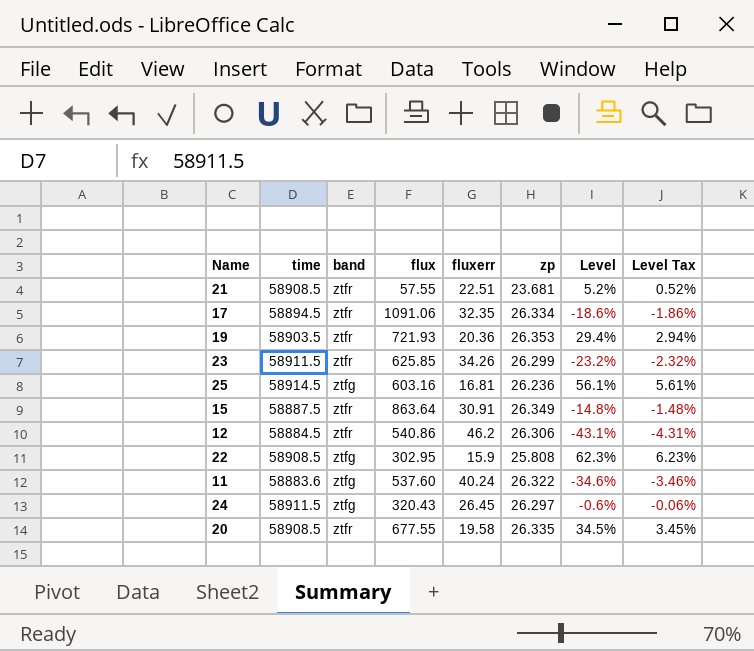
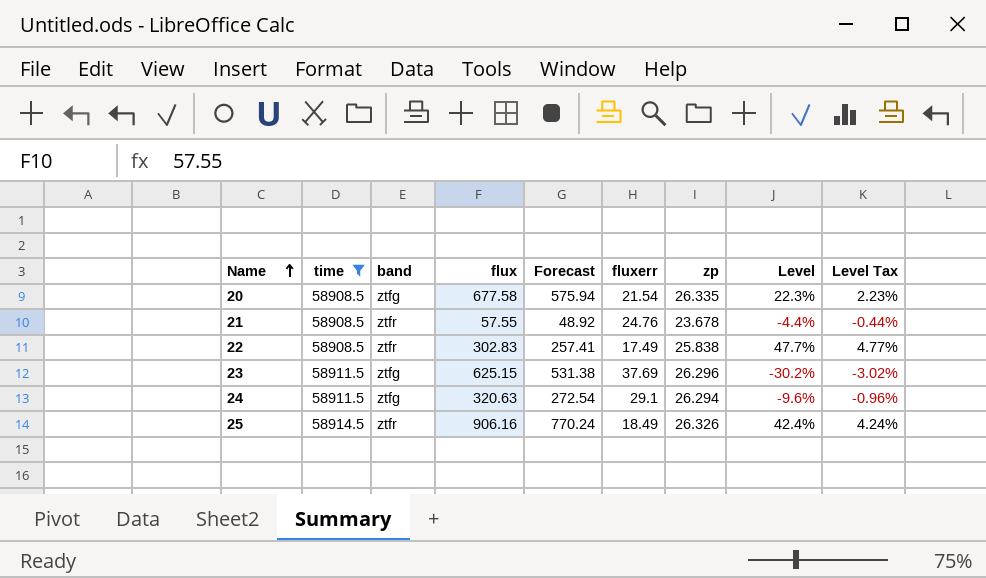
filter: none -> time >= 58908.5
row order: none -> Name ascending
column Forecast | formula: none -> [flux] * 0.85
20 | band: ztfr -> ztfg
20 | flux: 677.55 -> 677.58
20 | fluxerr: 19.58 -> 21.54
20 | Level: 34.5% -> 22.3%
20 | Level Tax: 3.45% -> 2.23%
21 | fluxerr: 22.51 -> 24.76
21 | zp: 23.681 -> 23.678
21 | Level: 5.2% -> -4.4%
21 | Level Tax: 0.52% -> -0.44%
22 | band: ztfg -> ztfr
22 | flux: 302.95 -> 302.83
22 | fluxerr: 15.9 -> 17.49
22 | zp: 25.808 -> 25.838
22 | Level: 62.3% -> 47.7%
22 | Level Tax: 6.23% -> 4.77%
23 | band: ztfr -> ztfg
23 | flux: 625.85 -> 625.15
23 | fluxerr: 34.26 -> 37.69
23 | zp: 26.299 -> 26.296
23 | Level: -23.2% -> -30.2%
23 | Level Tax: -2.32% -> -3.02%
24 | flux: 320.43 -> 320.63
24 | fluxerr: 26.45 -> 29.1
24 | zp: 26.297 -> 26.294
24 | Level: -0.6% -> -9.6%
24 | Level Tax: -0.06% -> -0.96%
25 | band: ztfg -> ztfr
25 | flux: 603.16 -> 906.16
25 | fluxerr: 16.81 -> 18.49
25 | zp: 26.236 -> 26.326
25 | Level: 56.1% -> 42.4%
25 | Level Tax: 5.61% -> 4.24%

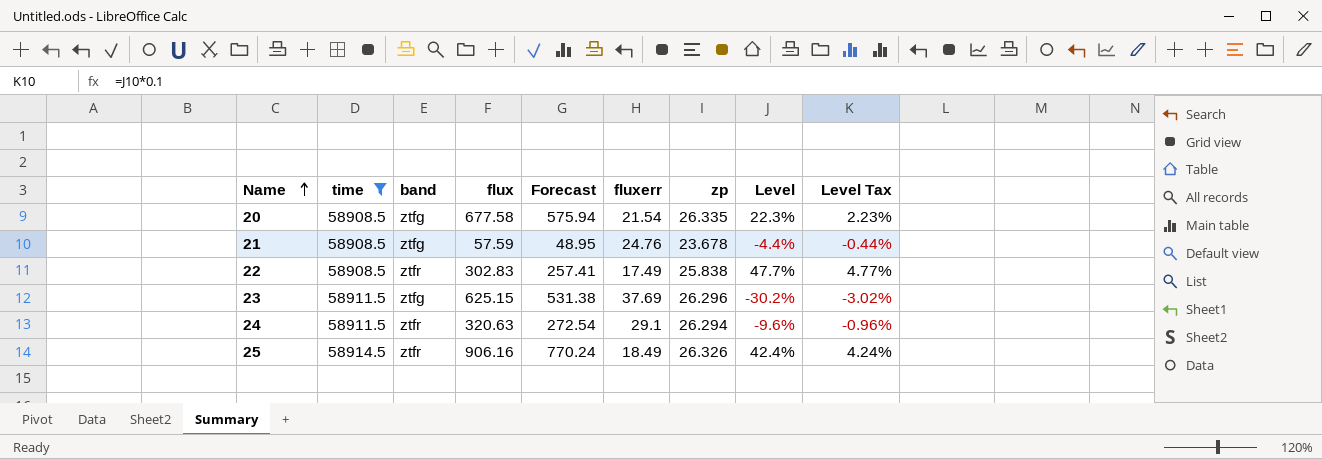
21 | band: ztfr -> ztfg
21 | flux: 57.55 -> 57.59
21 | Forecast: 48.92 -> 48.95
24 | band: ztfg -> ztfr

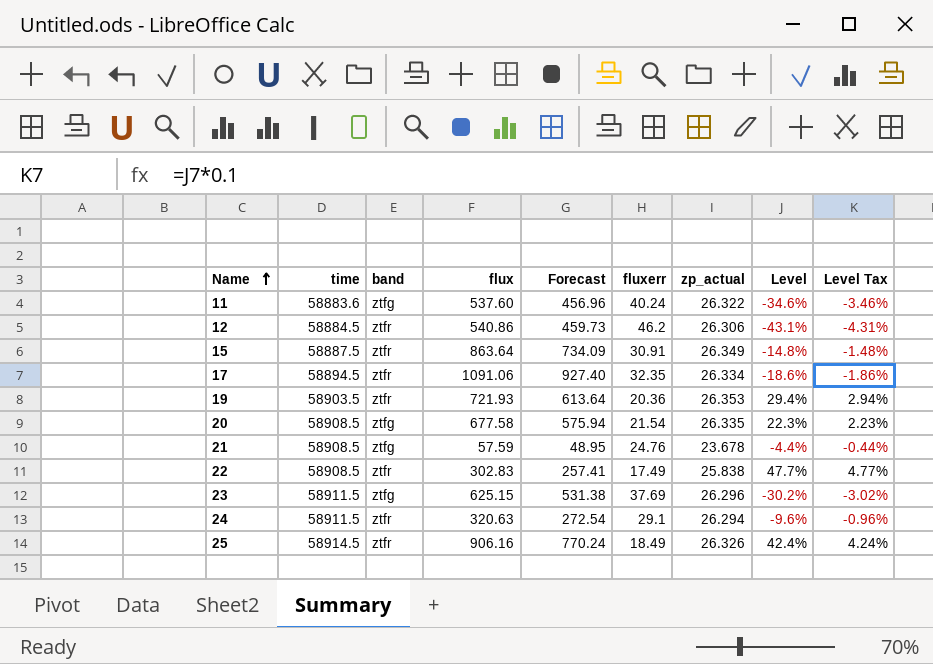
filter: time >= 58908.5 -> none
column name: zp -> zp_actual

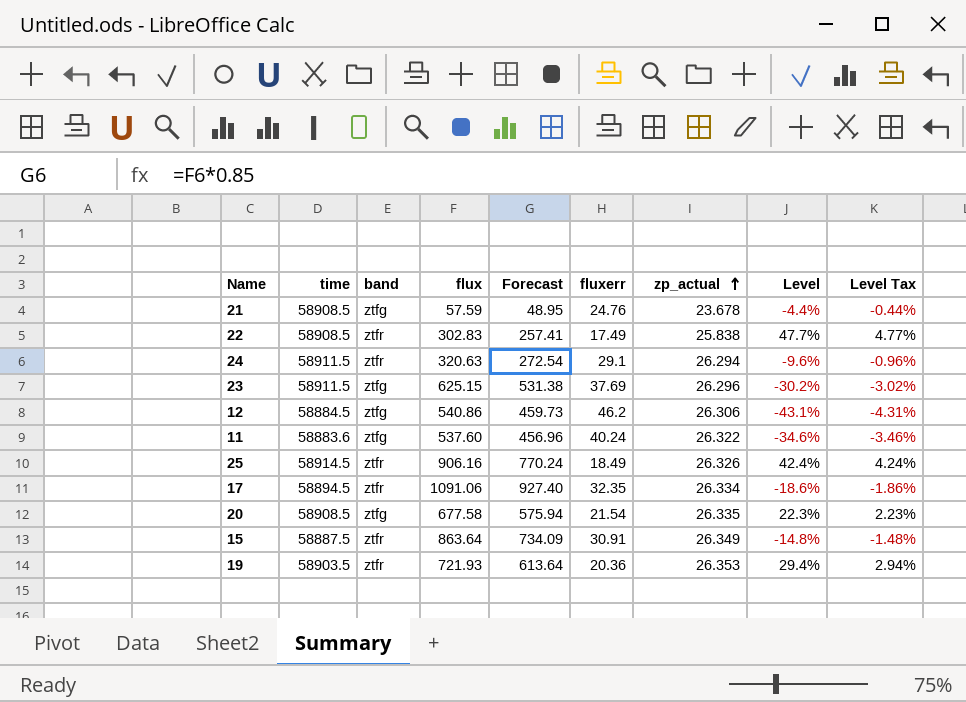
row order: Name ascending -> zp_actual ascending
12 | band: ztfr -> ztfg

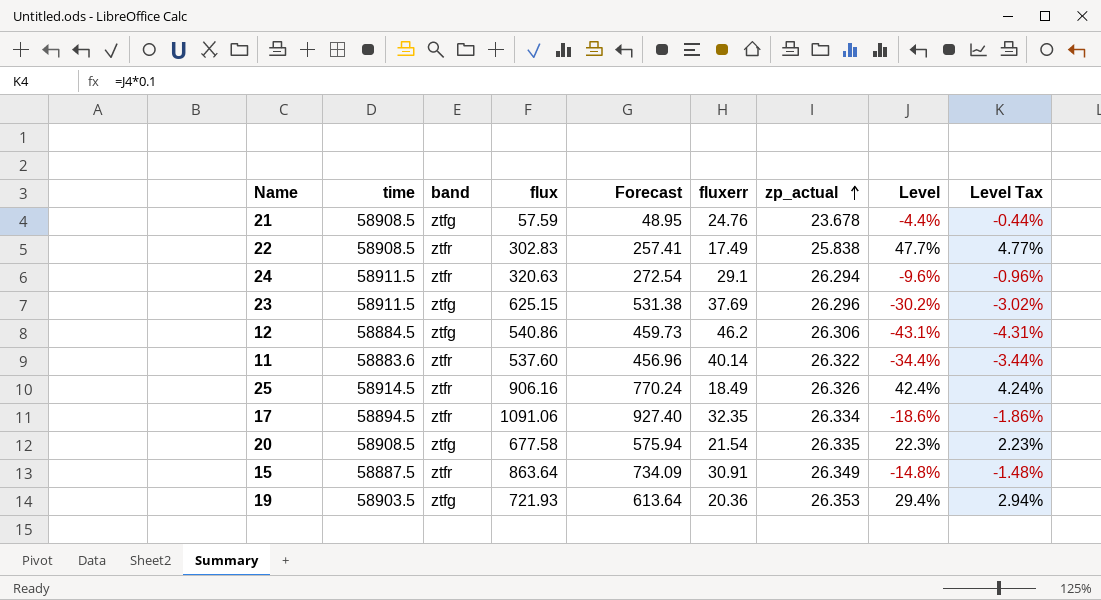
11 | band: ztfg -> ztfr
11 | fluxerr: 40.24 -> 40.14
11 | Level: -34.6% -> -34.4%
11 | Level Tax: -3.46% -> -3.44%
19 | band: ztfr -> ztfg

